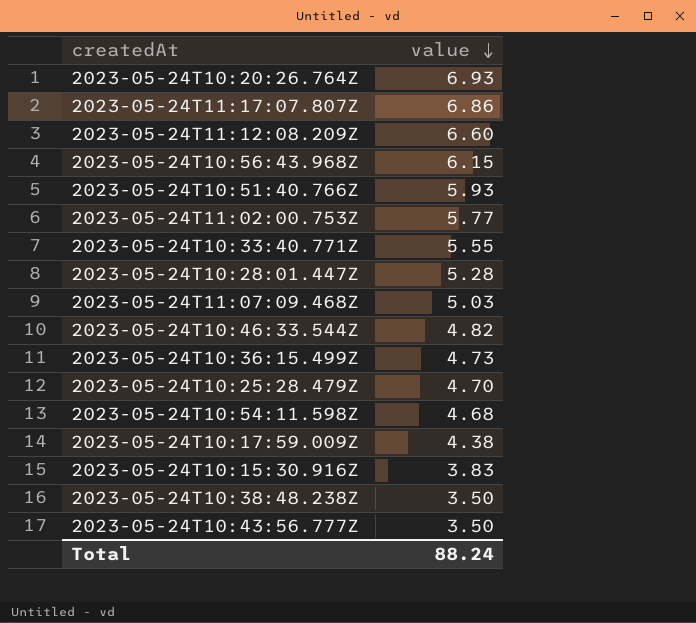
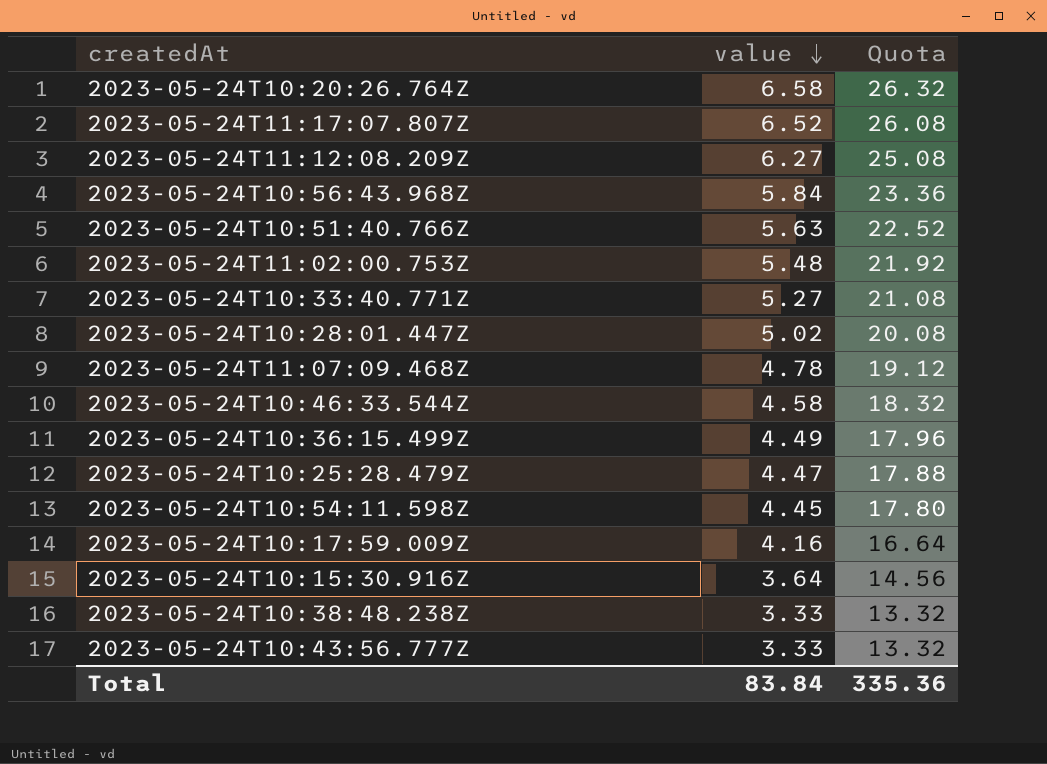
column Quota | formula: none -> [value] * 4
2023-05-24T10:20:26.764Z | value: 6.93 -> 6.58
2023-05-24T11:17:07.807Z | value: 6.86 -> 6.52
2023-05-24T11:12:08.209Z | value: 6.60 -> 6.27
2023-05-24T10:56:43.968Z | value: 6.15 -> 5.84
2023-05-24T10:51:40.766Z | value: 5.93 -> 5.63
2023-05-24T11:02:00.753Z | value: 5.77 -> 5.48
2023-05-24T10:33:40.771Z | value: 5.55 -> 5.27
2023-05-24T10:28:01.447Z | value: 5.28 -> 5.02
2023-05-24T11:07:09.468Z | value: 5.03 -> 4.78
2023-05-24T10:46:33.544Z | value: 4.82 -> 4.58
2023-05-24T10:36:15.499Z | value: 4.73 -> 4.49
2023-05-24T10:25:28.479Z | value: 4.70 -> 4.47
2023-05-24T10:54:11.598Z | value: 4.68 -> 4.45
2023-05-24T10:17:59.009Z | value: 4.38 -> 4.16
2023-05-24T10:15:30.916Z | value: 3.83 -> 3.64
2023-05-24T10:38:48.238Z | value: 3.50 -> 3.33
2023-05-24T10:43:56.777Z | value: 3.50 -> 3.33
Total | value: 88.24 -> 83.84

